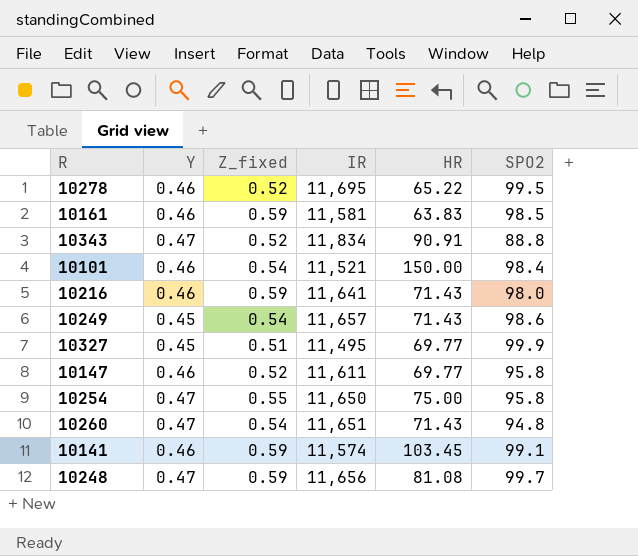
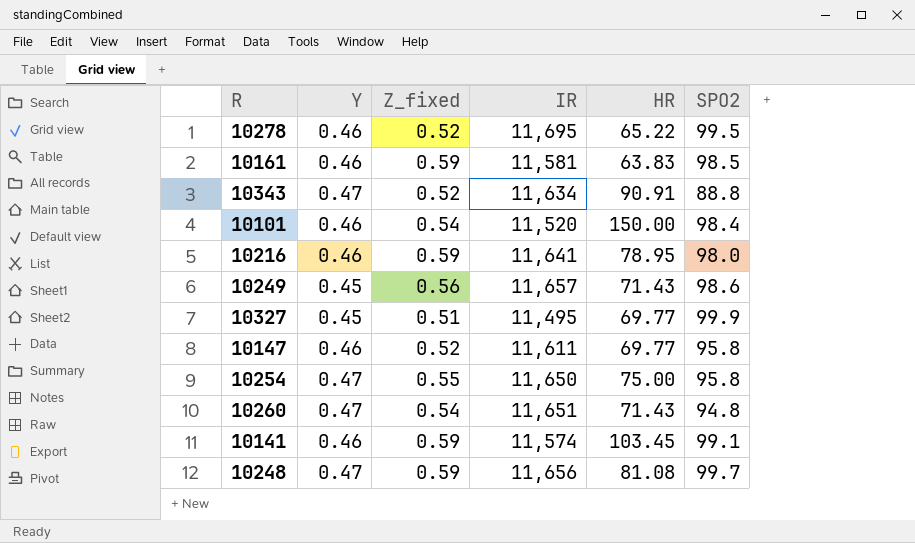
10343 | IR: 11,834 -> 11,634
10101 | IR: 11,521 -> 11,520
10216 | HR: 71.43 -> 78.95
10249 | Z_fixed: 0.54 -> 0.56

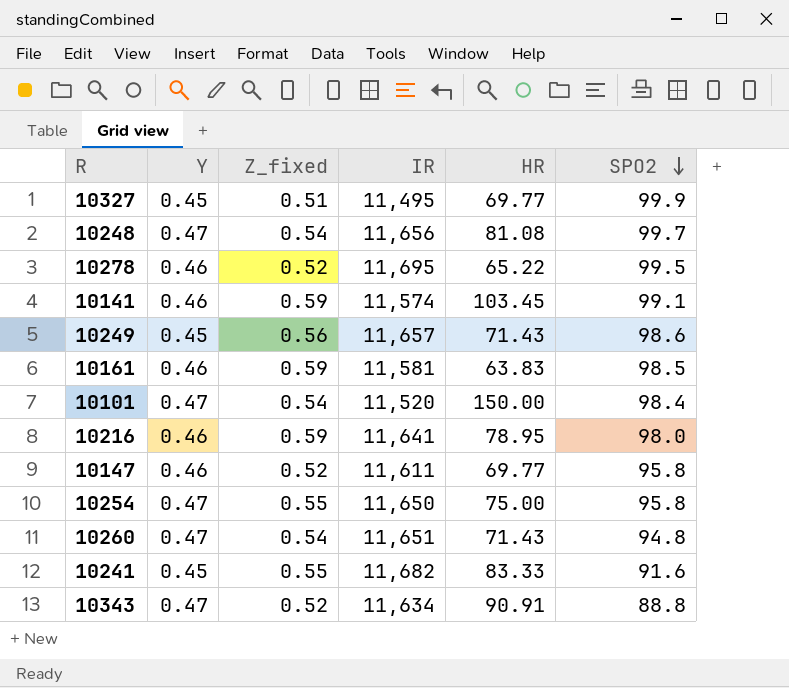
row order: none -> SPO2 descending
10248 | Z_fixed: 0.59 -> 0.54
10101 | Y: 0.46 -> 0.47
row 10241: none -> 0.45 | 0.55 | 11,682 | 83.33 | 91.6

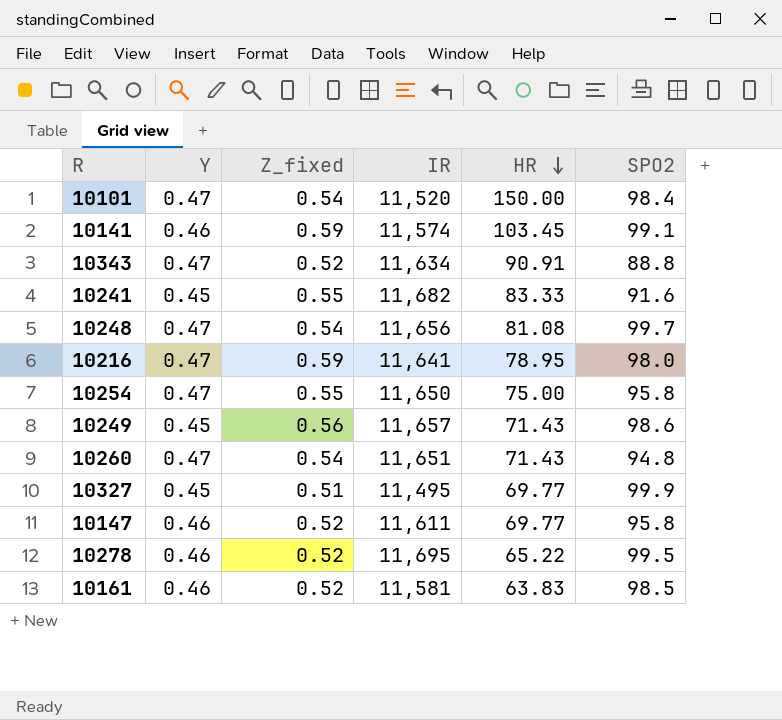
row order: SPO2 descending -> HR descending
10216 | Y: 0.46 -> 0.47
10161 | Z_fixed: 0.59 -> 0.52

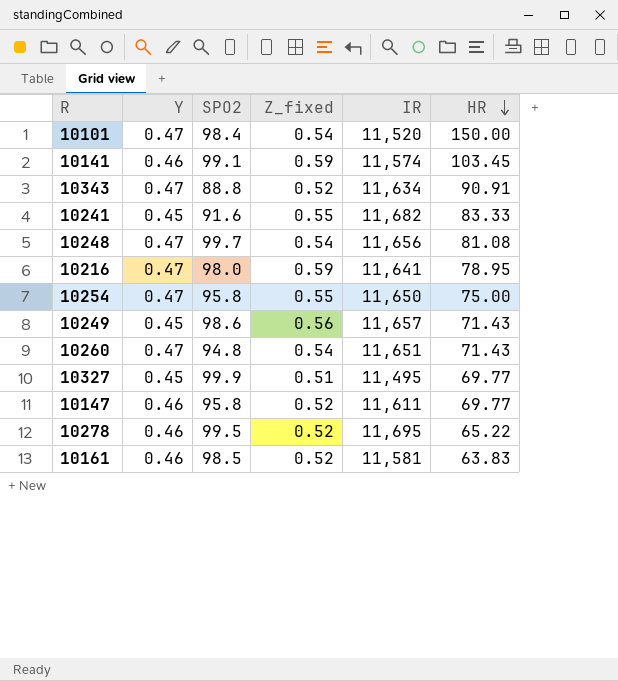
column SPO2 | position: 6 -> 3

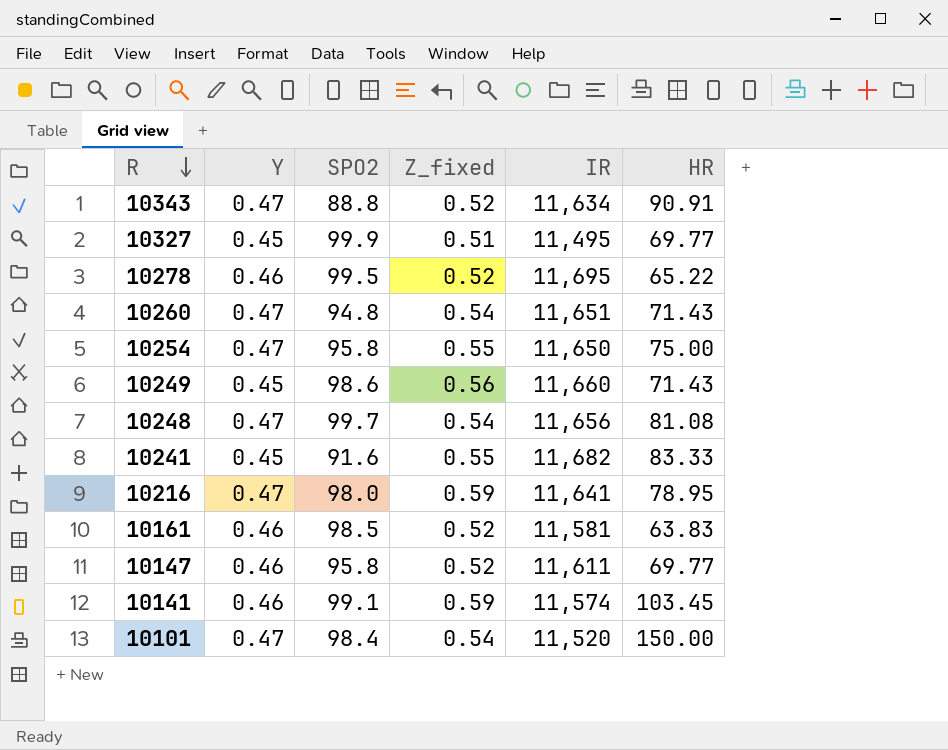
row order: HR descending -> R descending
10249 | IR: 11,657 -> 11,660

